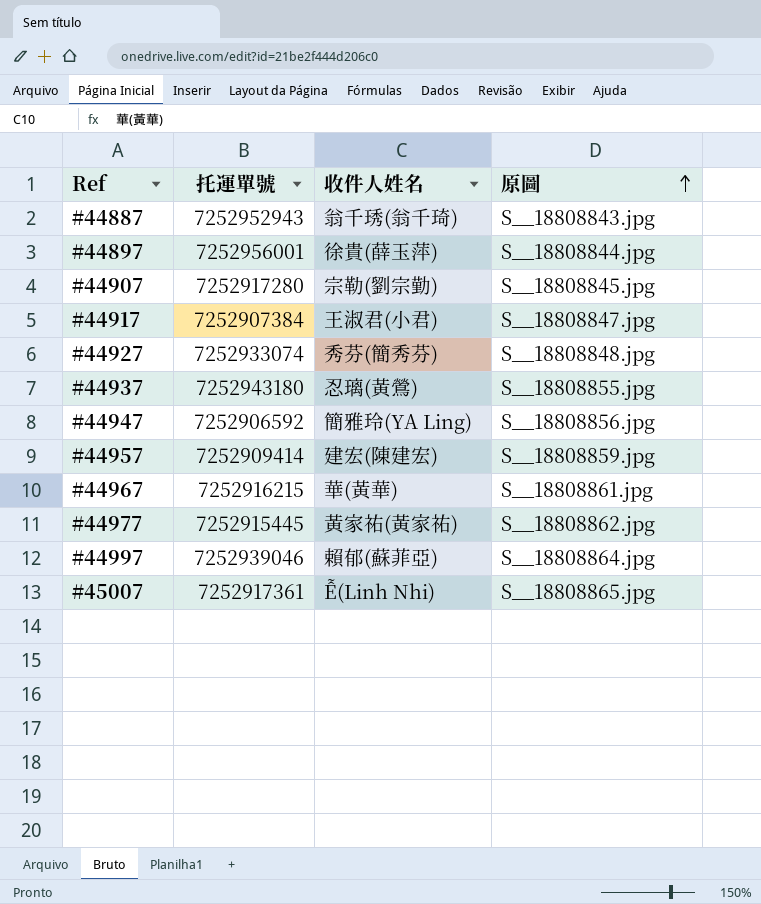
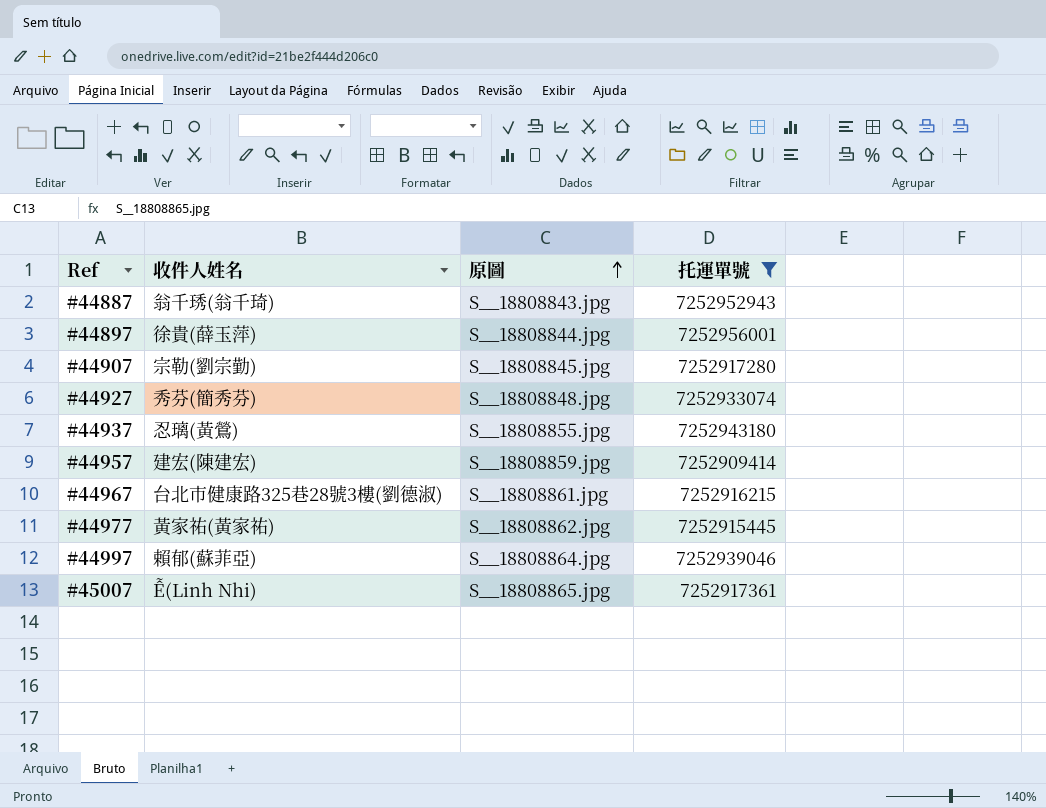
filter: none -> 托運單號 >= 7252909414
column 托運單號 | position: 2 -> 4
#44967 | 收件人姓名: 華(黃華) -> 台北市健康路325巷28號3樓(劉德淑)

